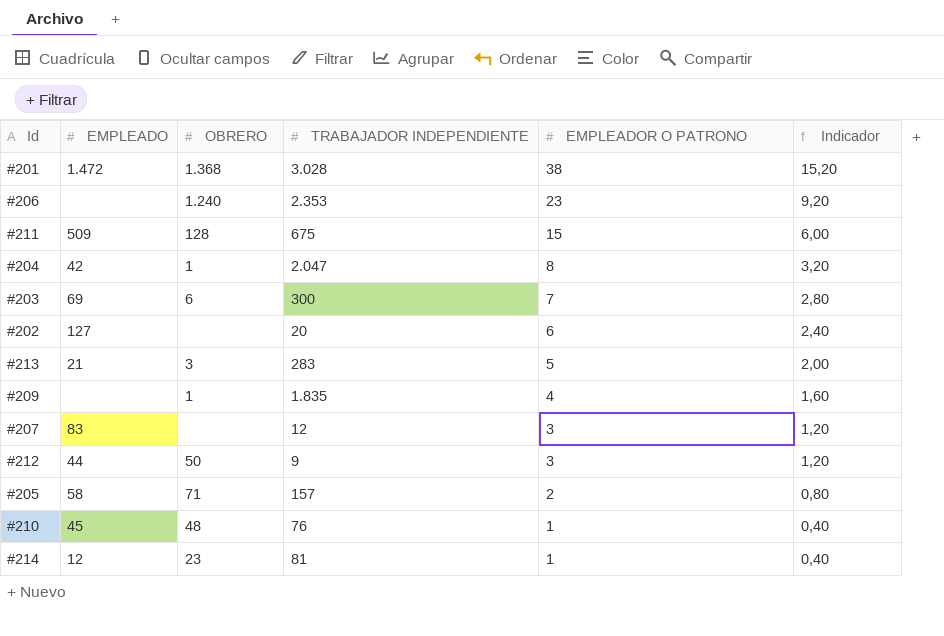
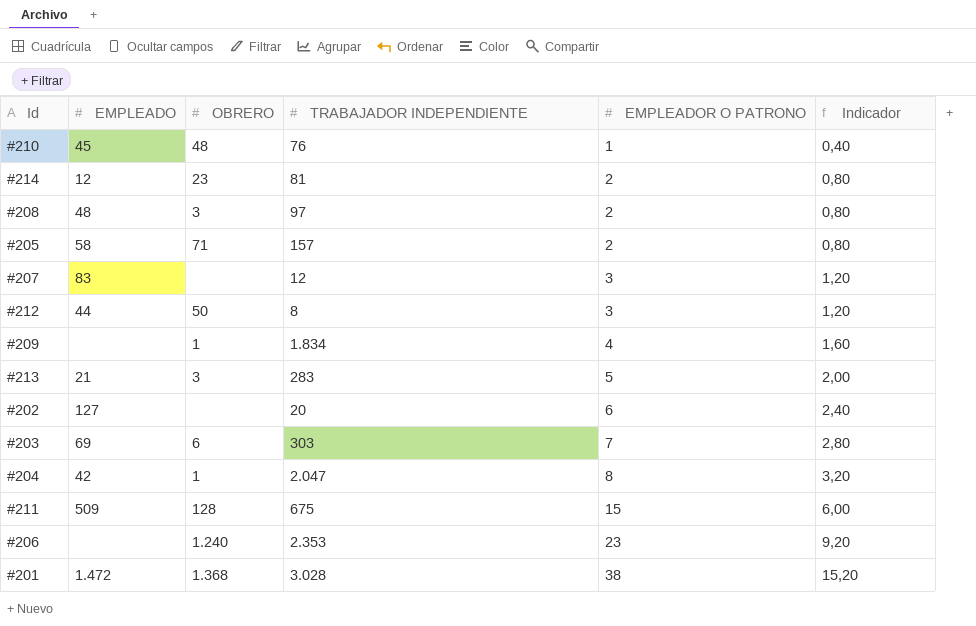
row order: EMPLEADOR O PATRONO descending -> EMPLEADOR O PATRONO ascending
#214 | EMPLEADOR O PATRONO: 1 -> 2
#214 | Indicador: 0,40 -> 0,80
row #208: none -> 48 | 3 | 97 | 2 | 0,80
#212 | TRABAJADOR INDEPENDIENTE: 9 -> 8
#209 | TRABAJADOR INDEPENDIENTE: 1.835 -> 1.834
#203 | TRABAJADOR INDEPENDIENTE: 300 -> 303

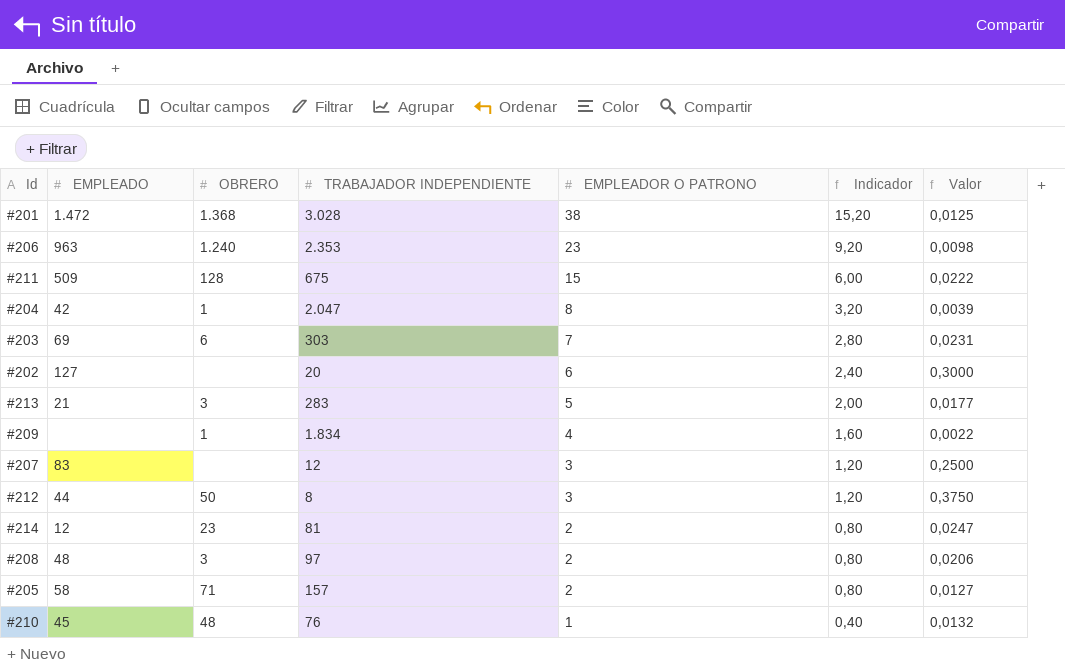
row order: EMPLEADOR O PATRONO ascending -> EMPLEADOR O PATRONO descending
column Valor | formula: none -> [EMPLEADOR O PATRONO] / [TRABAJADOR INDEPENDIENTE]
#206 | EMPLEADO: none -> 963

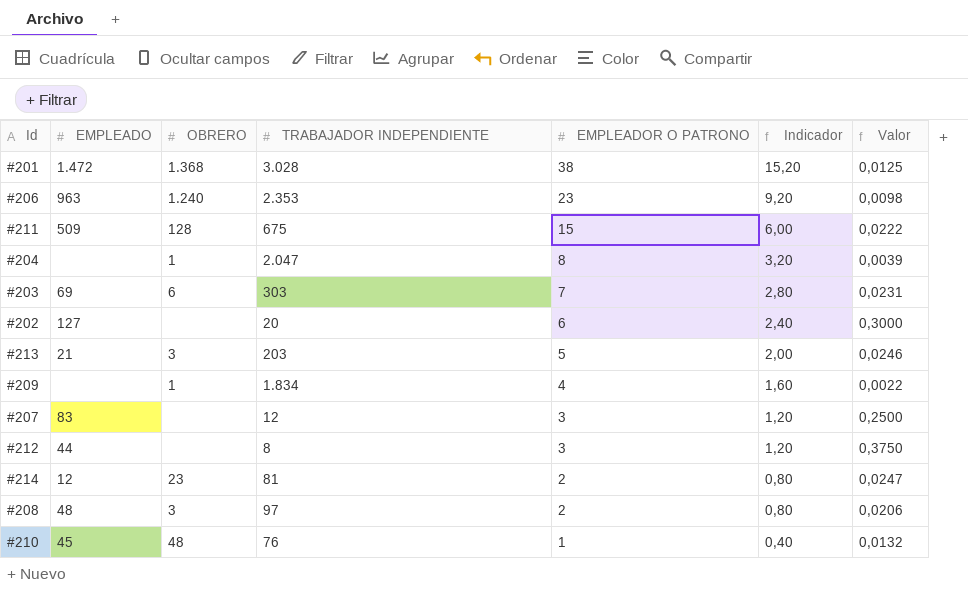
row #205: 58 | 71 | 157 | 2 | 0,80 | 0,0127 -> none
#204 | EMPLEADO: 42 -> none
#213 | TRABAJADOR INDEPENDIENTE: 283 -> 203
#213 | Valor: 0,0177 -> 0,0246
#212 | OBRERO: 50 -> none

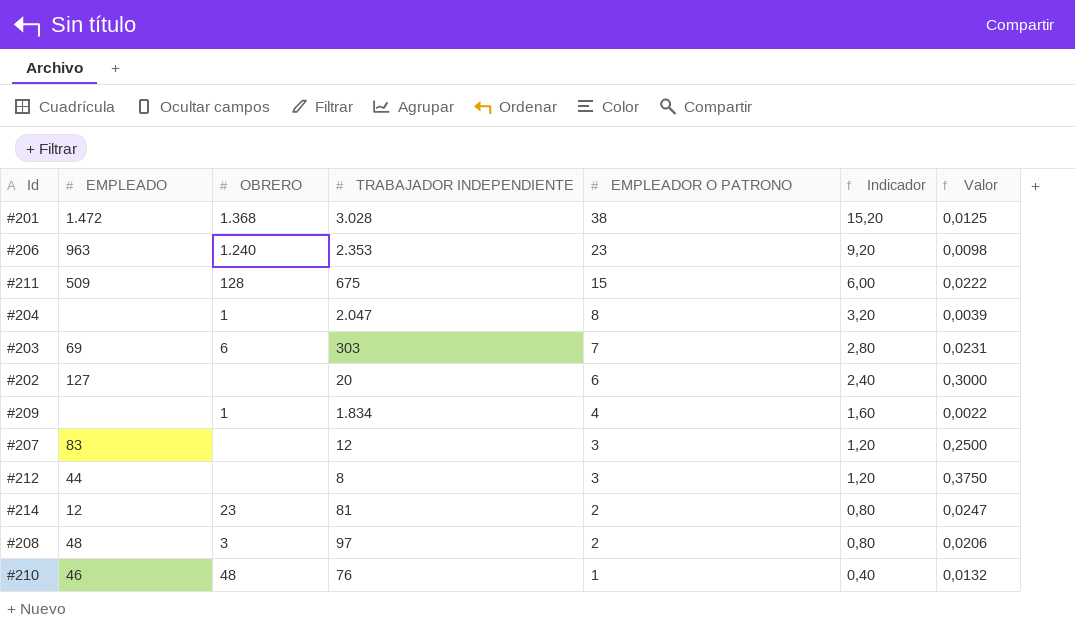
row #213: 21 | 3 | 203 | 5 | 2,00 | 0,0246 -> none
#210 | EMPLEADO: 45 -> 46

